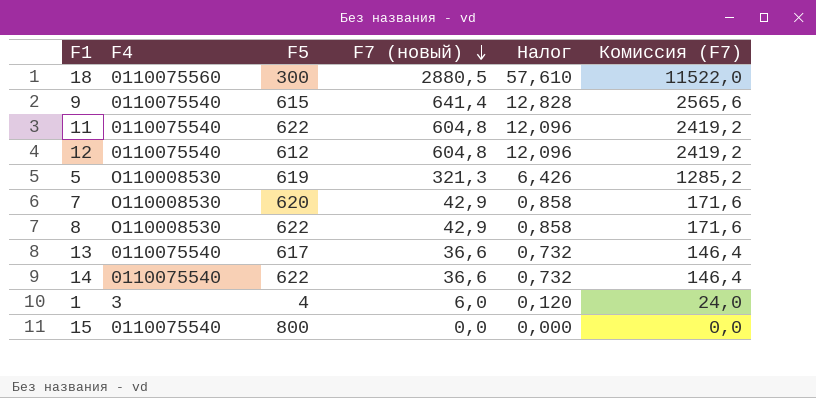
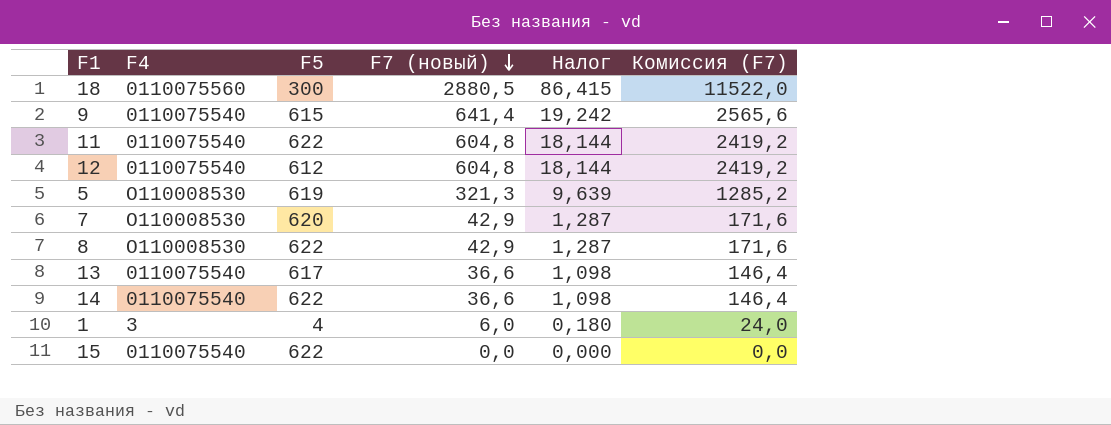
column Налог | formula: [F7 (новый)] * 0,02 -> [F7 (новый)] * 0,03
15 | F5: 800 -> 622

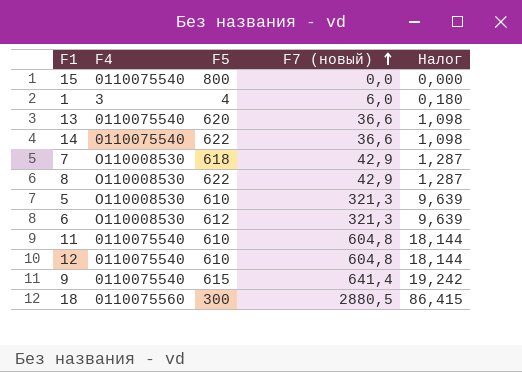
row order: F7 (новый) descending -> F7 (новый) ascending
column Комиссия (F7) | formula: [F7 (новый)] * 4 -> none
15 | F5: 622 -> 800
13 | F5: 617 -> 620
7 | F5: 620 -> 618
5 | F5: 619 -> 610
row 6: none -> О110008530 | 612 | 321,3 | 9,639
11 | F5: 622 -> 610
12 | F5: 612 -> 610

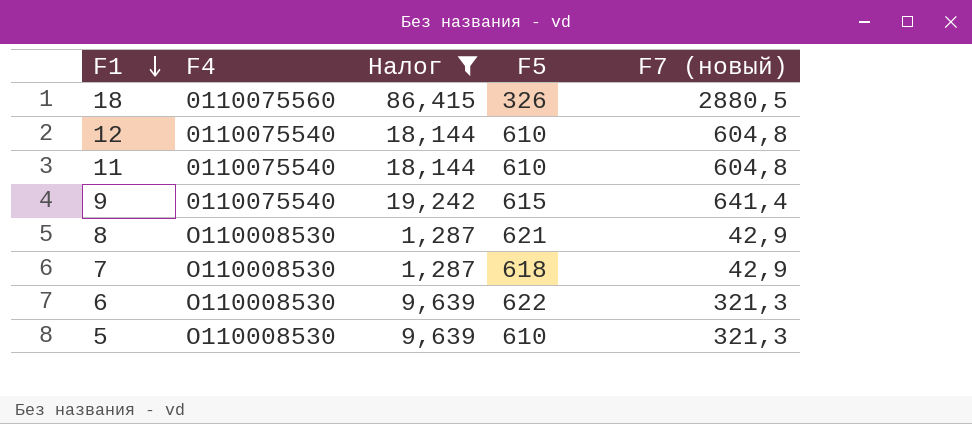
filter: none -> Налог >= 1,287
row order: F7 (новый) ascending -> F1 descending
column Налог | position: 5 -> 3
18 | F5: 300 -> 326
8 | F5: 622 -> 621
6 | F5: 612 -> 622

